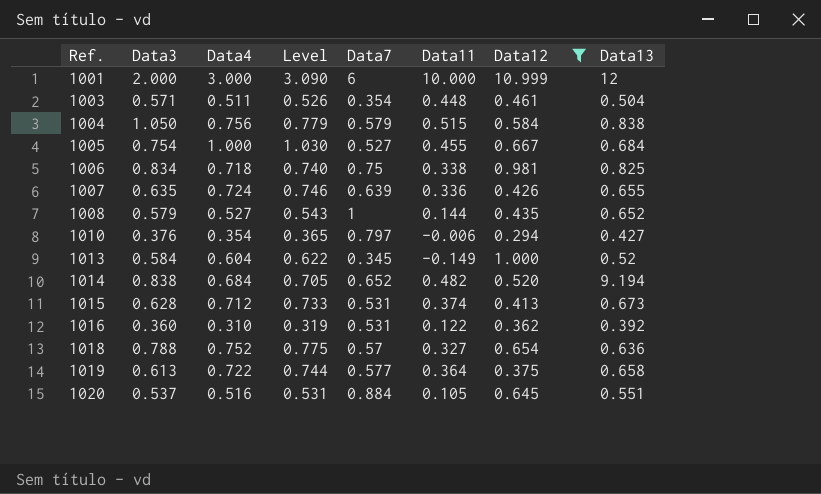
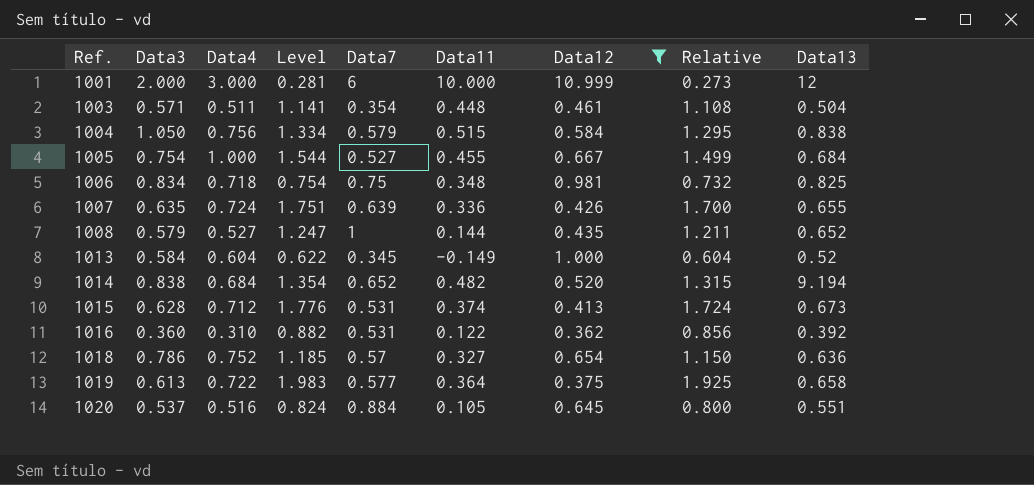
column Level | formula: [Data4] * 1.03 -> [Relative] * 1.03
column Relative | formula: none -> [Data4] / [Data12]
row 1010: 0.376 | 0.354 | 0.365 | 0.797 | -0.006 | 0.294 | 0.427 -> none
1006 | Data11: 0.338 -> 0.348
1018 | Data3: 0.788 -> 0.786

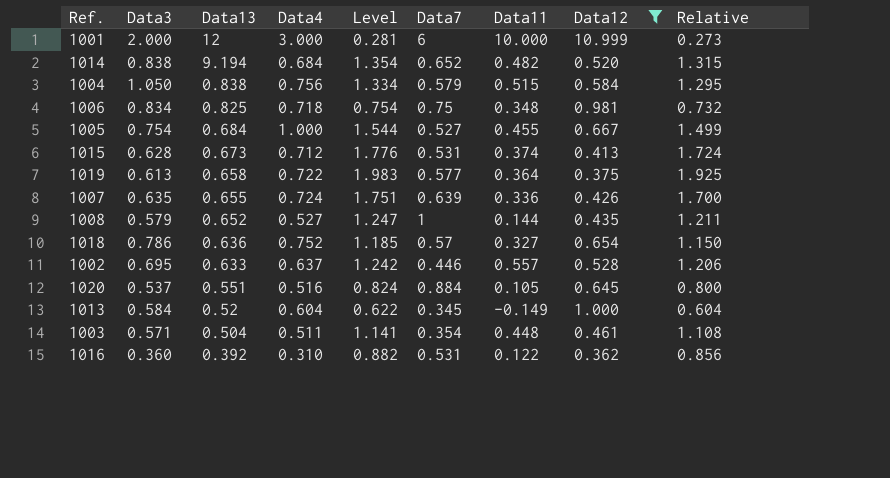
row order: Ref. ascending -> Data13 descending
column Data13 | position: 9 -> 3
row 1002: none -> 0.695 | 0.633 | 0.637 | 1.242 | 0.446 | 0.557 | 0.528 | 1.206

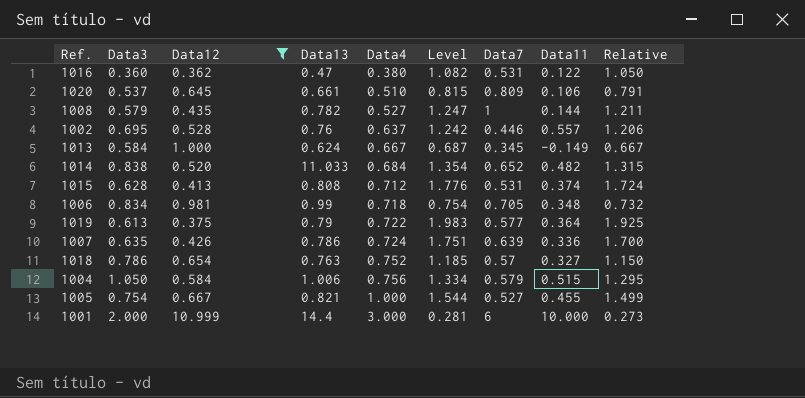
row order: Data13 descending -> Data4 ascending
column Data12 | position: 8 -> 3
row 1003: 0.571 | 0.504 | 0.511 | 1.141 | 0.354 | 0.448 | 0.461 | 1.108 -> none
1016 | Data13: 0.392 -> 0.47
1016 | Data4: 0.310 -> 0.380
1016 | Level: 0.882 -> 1.082
1016 | Relative: 0.856 -> 1.050
1020 | Data13: 0.551 -> 0.661
1020 | Data4: 0.516 -> 0.510
1020 | Level: 0.824 -> 0.815
1020 | Data7: 0.884 -> 0.809
1020 | Data11: 0.105 -> 0.106
1020 | Relative: 0.800 -> 0.791
1008 | Data13: 0.652 -> 0.782
1002 | Data13: 0.633 -> 0.76
1013 | Data13: 0.52 -> 0.624
1013 | Data4: 0.604 -> 0.667
1013 | Level: 0.622 -> 0.687
1013 | Relative: 0.604 -> 0.667
1014 | Data13: 9.194 -> 11.033
1015 | Data13: 0.673 -> 0.808
1006 | Data13: 0.825 -> 0.99
1006 | Data7: 0.75 -> 0.705
1019 | Data13: 0.658 -> 0.79
1007 | Data13: 0.655 -> 0.786
1018 | Data13: 0.636 -> 0.763
1004 | Data13: 0.838 -> 1.006
1005 | Data13: 0.684 -> 0.821
1001 | Data13: 12 -> 14.4

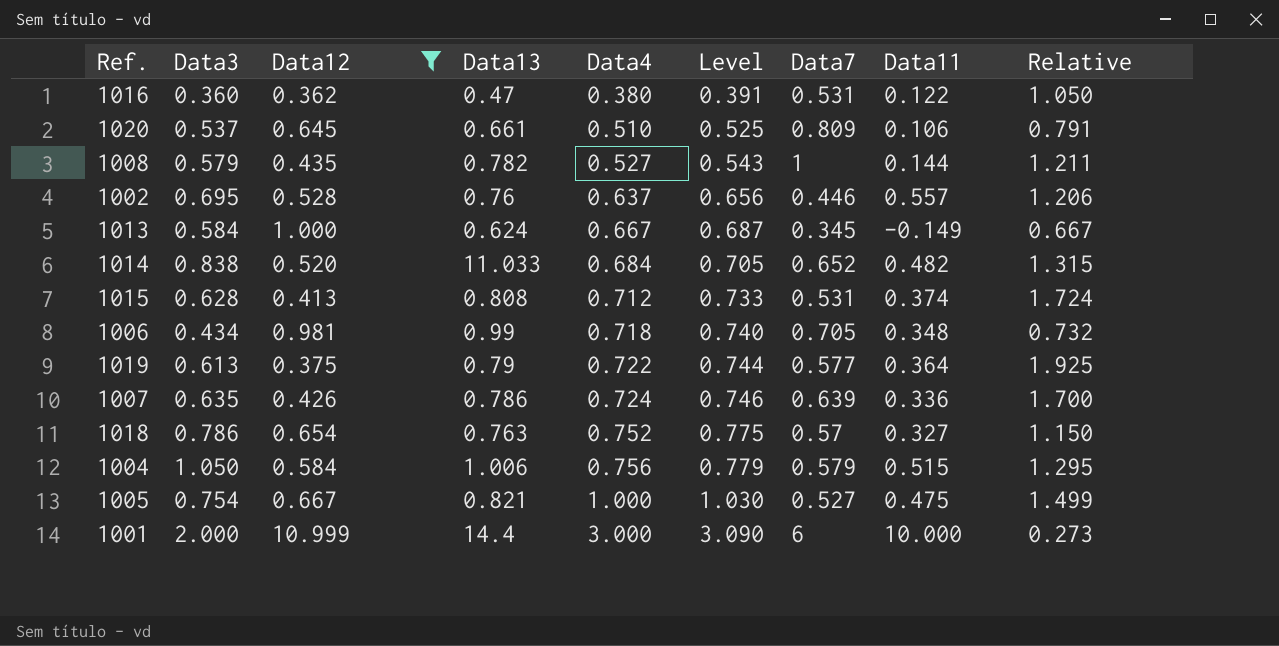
column Level | formula: [Relative] * 1.03 -> [Data4] * 1.03
1006 | Data3: 0.834 -> 0.434
1005 | Data11: 0.455 -> 0.475

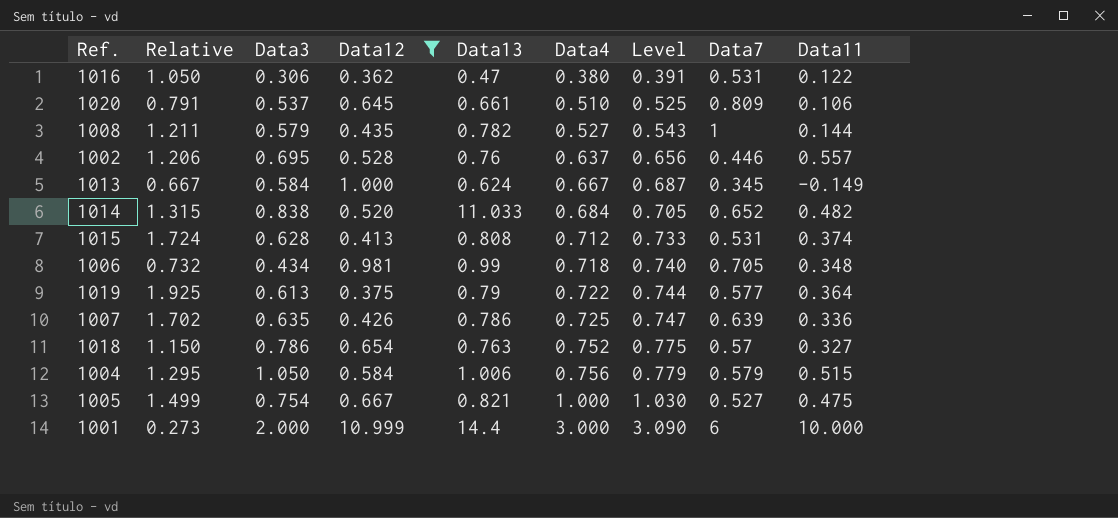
column Relative | position: 9 -> 2
1016 | Data3: 0.360 -> 0.306
1007 | Relative: 1.700 -> 1.702
1007 | Data4: 0.724 -> 0.725
1007 | Level: 0.746 -> 0.747

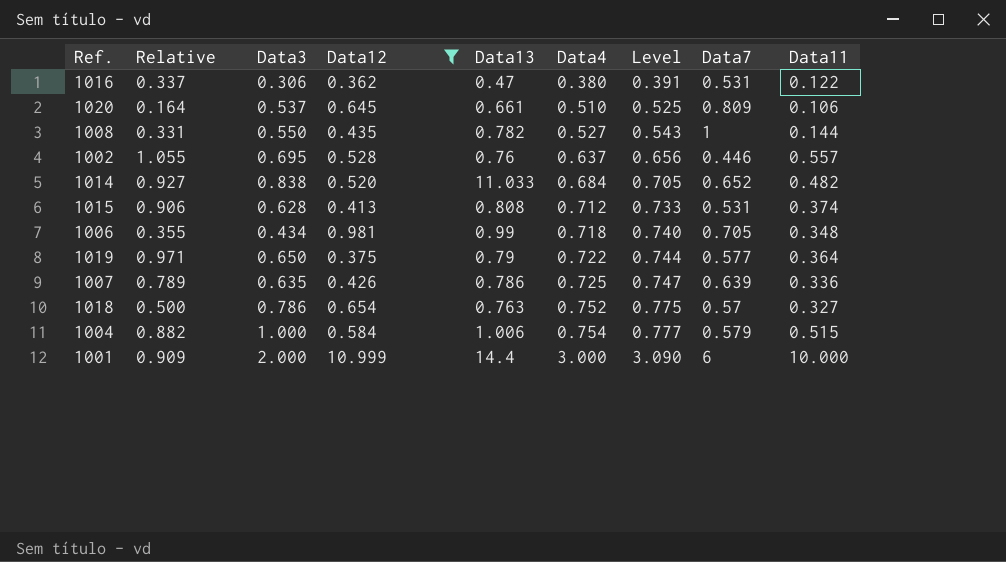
column Relative | formula: [Data4] / [Data12] -> [Data11] / [Data12]
row 1013: 0.667 | 0.584 | 1.000 | 0.624 | 0.667 | 0.687 | 0.345 | -0.149 -> none
row 1005: 1.499 | 0.754 | 0.667 | 0.821 | 1.000 | 1.030 | 0.527 | 0.475 -> none
1008 | Data3: 0.579 -> 0.550
1019 | Data3: 0.613 -> 0.650
1004 | Data3: 1.050 -> 1.000
1004 | Data4: 0.756 -> 0.754
1004 | Level: 0.779 -> 0.777

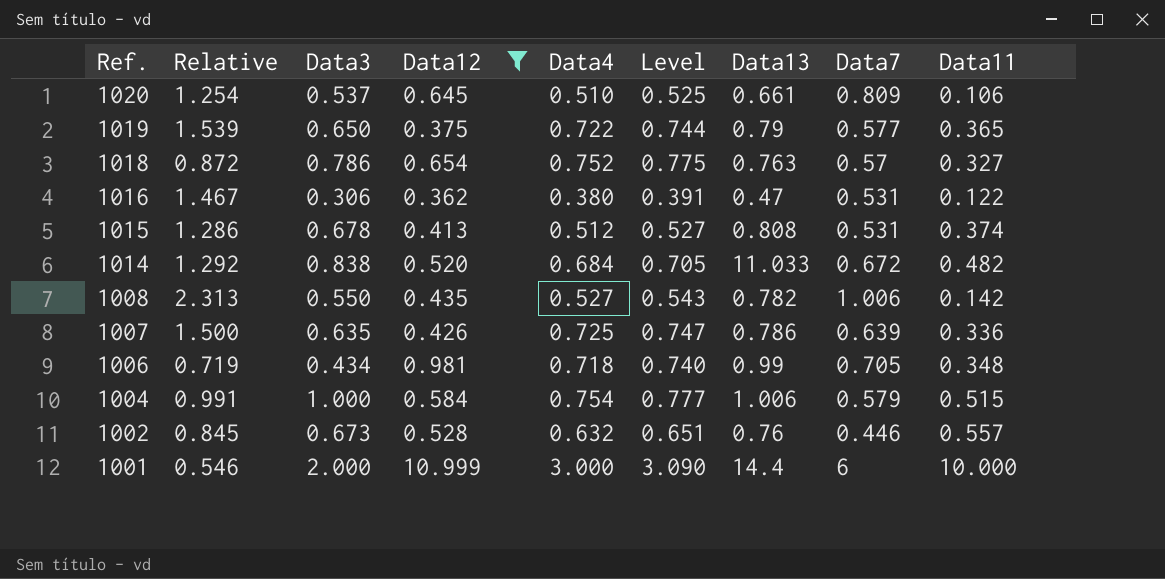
row order: Data4 ascending -> Ref. descending
column Relative | formula: [Data11] / [Data12] -> [Data7] / [Data12]
column Data13 | position: 5 -> 7
1019 | Data11: 0.364 -> 0.365
1015 | Data3: 0.628 -> 0.678
1015 | Data4: 0.712 -> 0.512
1015 | Level: 0.733 -> 0.527
1014 | Data7: 0.652 -> 0.672
1008 | Data7: 1 -> 1.006
1008 | Data11: 0.144 -> 0.142
1002 | Data3: 0.695 -> 0.673
1002 | Data4: 0.637 -> 0.632
1002 | Level: 0.656 -> 0.651

